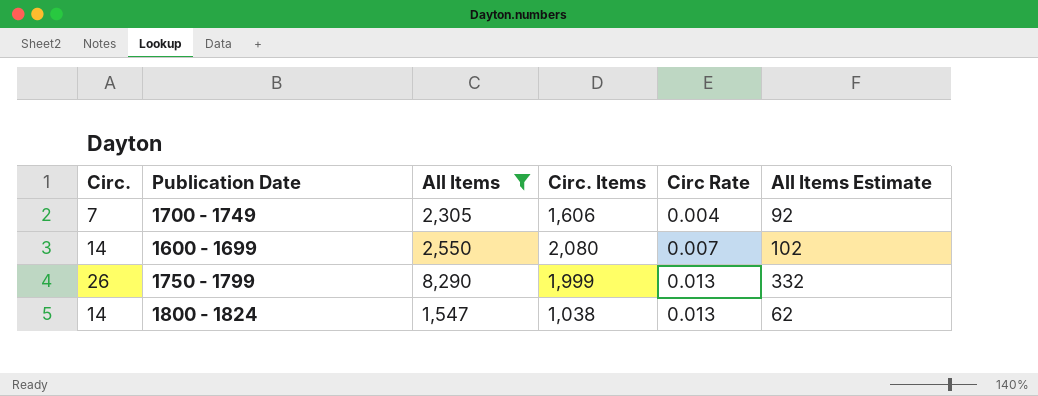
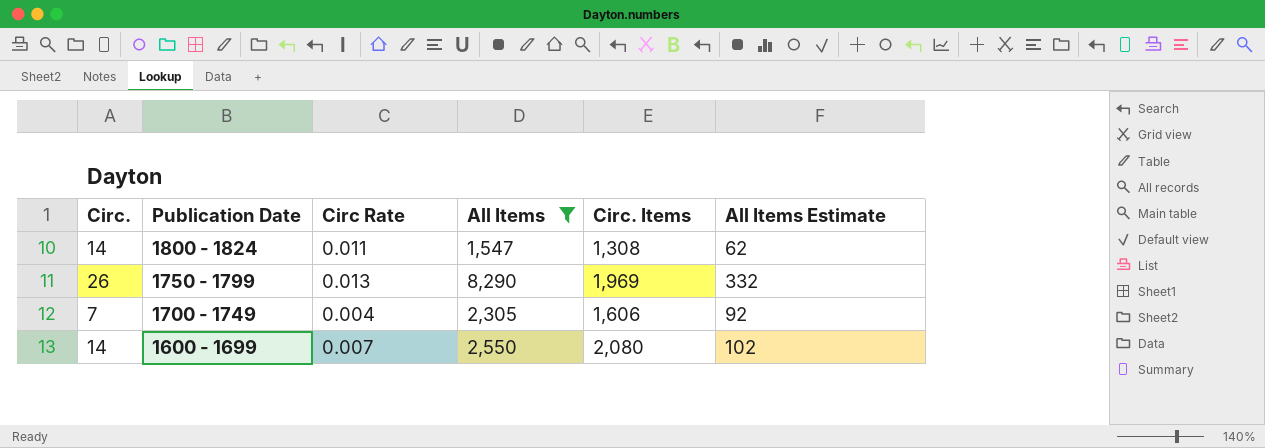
row order: Circ Rate ascending -> Publication Date descending
column Circ Rate | position: 5 -> 3
1800 - 1824 | Circ Rate: 0.013 -> 0.011
1800 - 1824 | Circ. Items: 1,038 -> 1,308
1750 - 1799 | Circ. Items: 1,999 -> 1,969

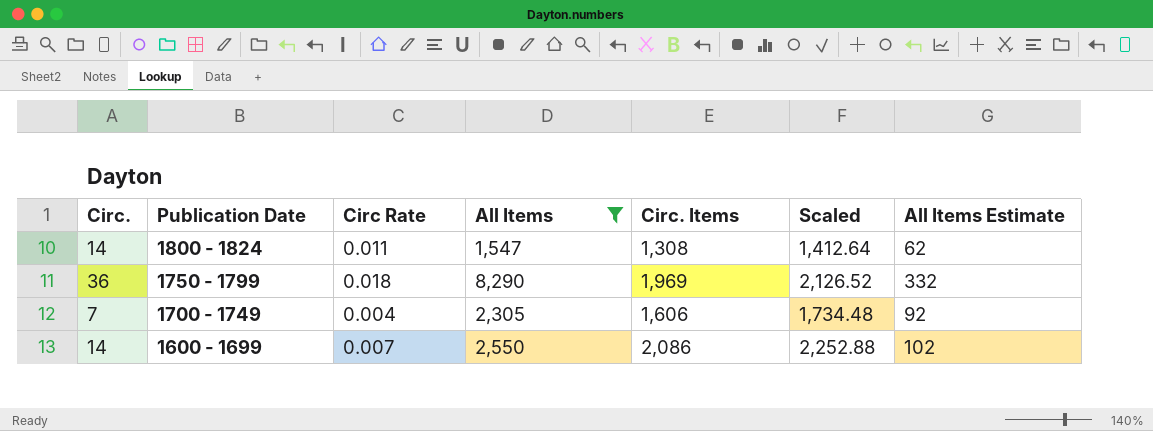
column Scaled | formula: none -> [Circ. Items] * 1.08
1750 - 1799 | Circ.: 26 -> 36
1750 - 1799 | Circ Rate: 0.013 -> 0.018
1600 - 1699 | Circ. Items: 2,080 -> 2,086

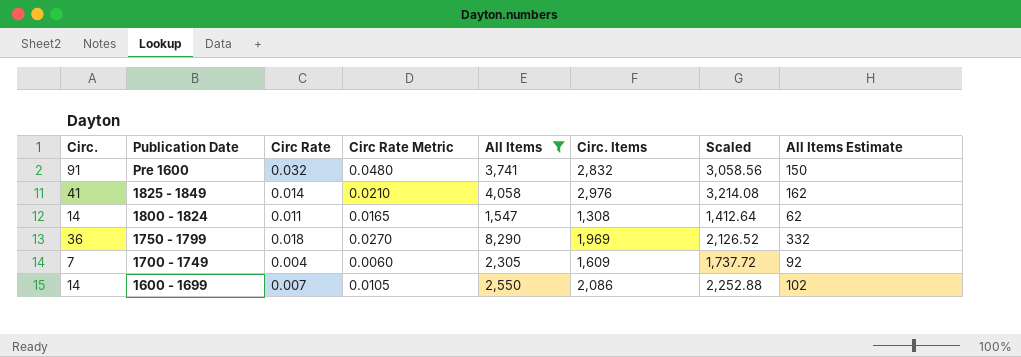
column Circ Rate Metric | formula: none -> [Circ Rate] * 1.5
row Pre 1600: none -> 91 | 0.032 | 0.0480 | 3,741 | 2,832 | 3,058.56 | 150
row 1825 - 1849: none -> 41 | 0.014 | 0.0210 | 4,058 | 2,976 | 3,214.08 | 162
1700 - 1749 | Circ. Items: 1,606 -> 1,609
1700 - 1749 | Scaled: 1,734.48 -> 1,737.72

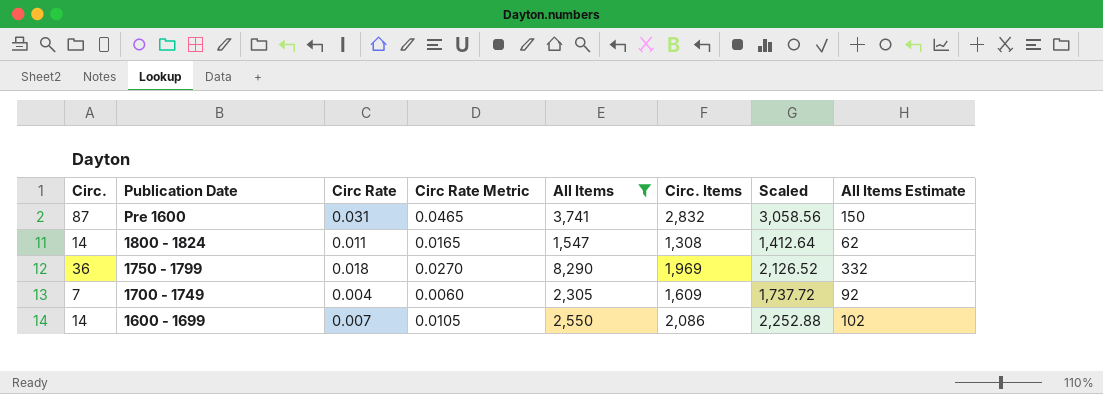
row 1825 - 1849: 41 | 0.014 | 0.0210 | 4,058 | 2,976 | 3,214.08 | 162 -> none
Pre 1600 | Circ.: 91 -> 87
Pre 1600 | Circ Rate: 0.032 -> 0.031
Pre 1600 | Circ Rate Metric: 0.0480 -> 0.0465

